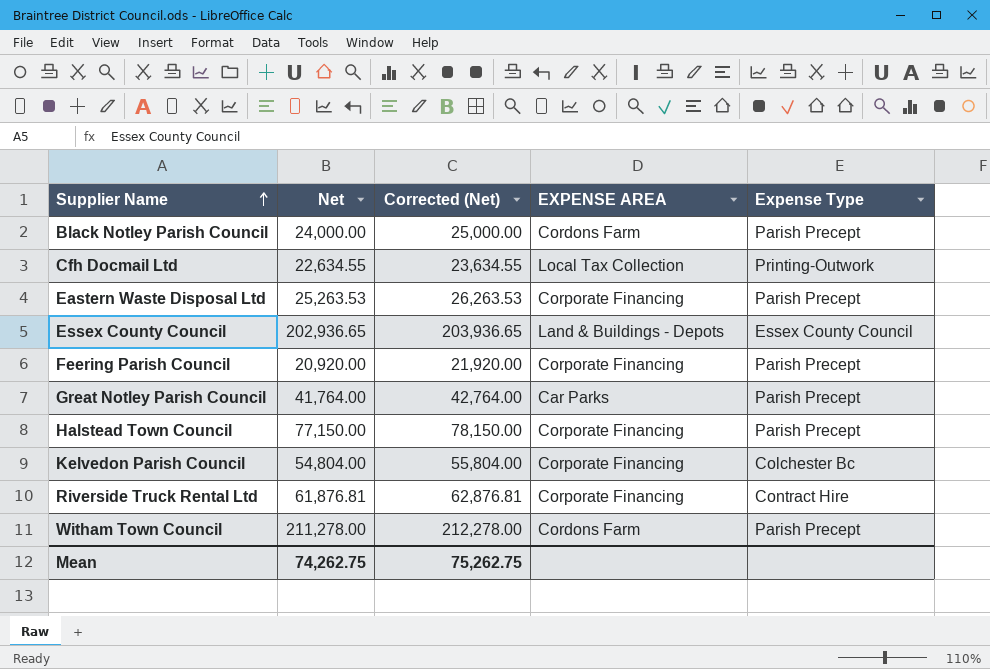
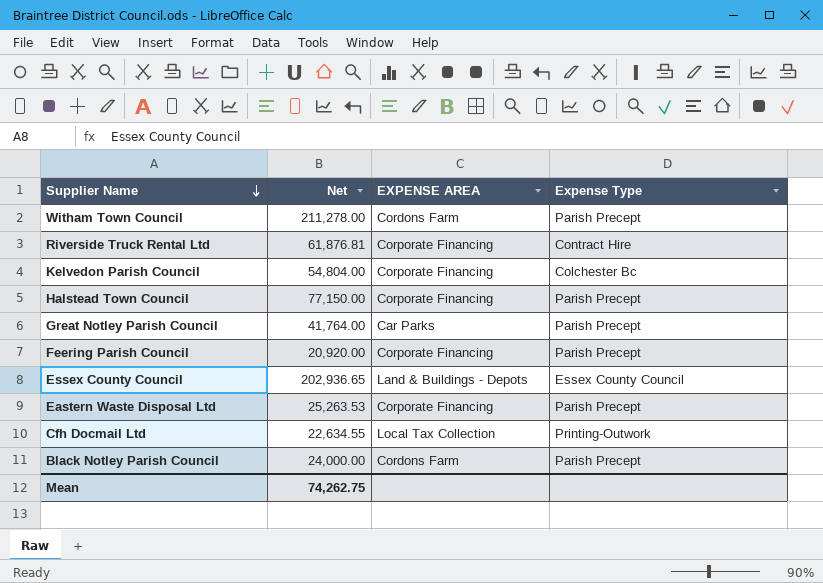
row order: Supplier Name ascending -> Supplier Name descending
column Corrected (Net) | formula: [Net] + 1000 -> none

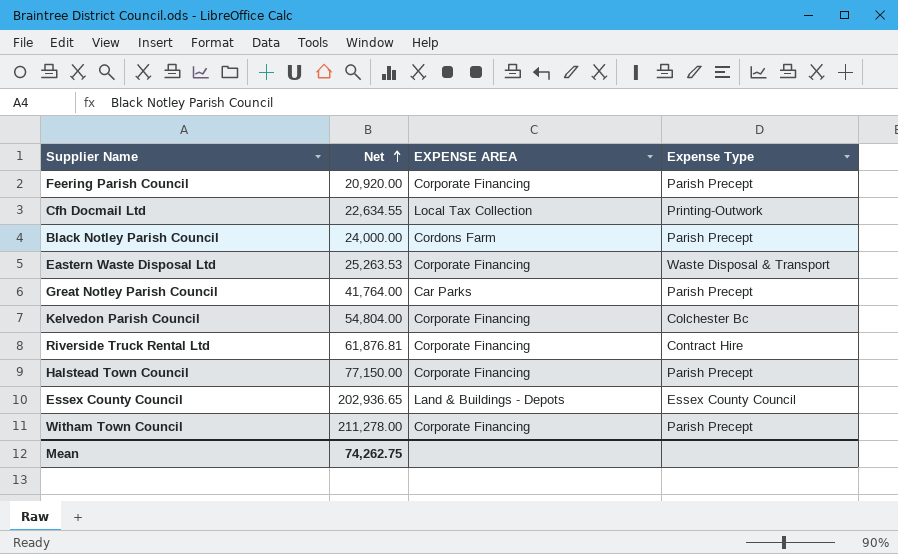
row order: Supplier Name descending -> Net ascending
Eastern Waste Disposal Ltd | Expense Type: Parish Precept -> Waste Disposal & Transport
Witham Town Council | EXPENSE AREA: Cordons Farm -> Corporate Financing

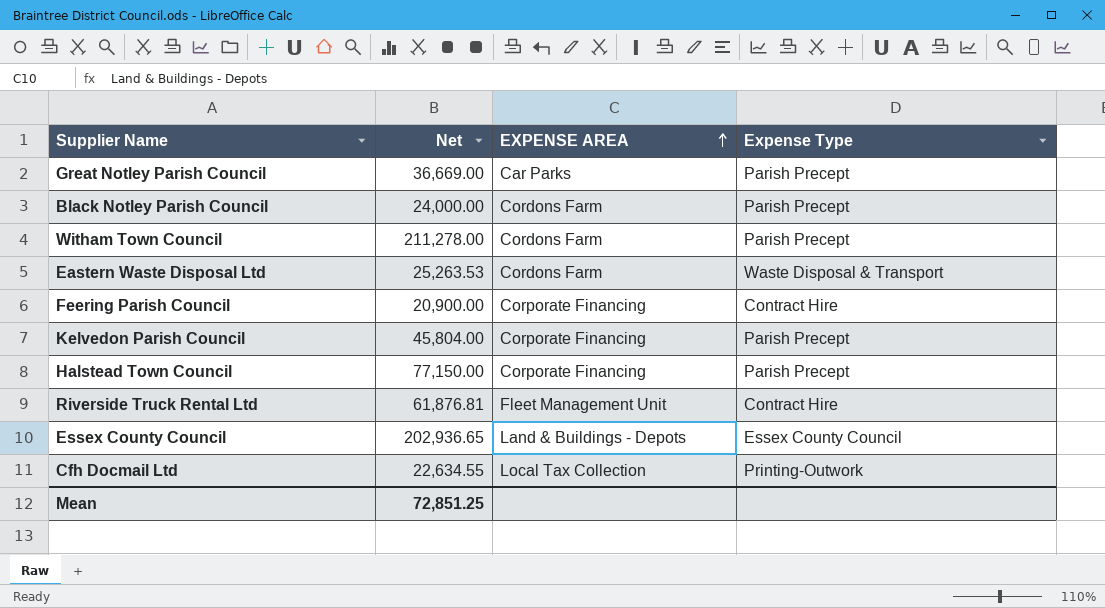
row order: Net ascending -> EXPENSE AREA ascending
Great Notley Parish Council | Net: 41,764.00 -> 36,669.00
Witham Town Council | EXPENSE AREA: Corporate Financing -> Cordons Farm
Eastern Waste Disposal Ltd | EXPENSE AREA: Corporate Financing -> Cordons Farm
Feering Parish Council | Net: 20,920.00 -> 20,900.00
Feering Parish Council | Expense Type: Parish Precept -> Contract Hire
Kelvedon Parish Council | Net: 54,804.00 -> 45,804.00
Kelvedon Parish Council | Expense Type: Colchester Bc -> Parish Precept
Riverside Truck Rental Ltd | EXPENSE AREA: Corporate Financing -> Fleet Management Unit
Mean | Net: 74,262.75 -> 72,851.25

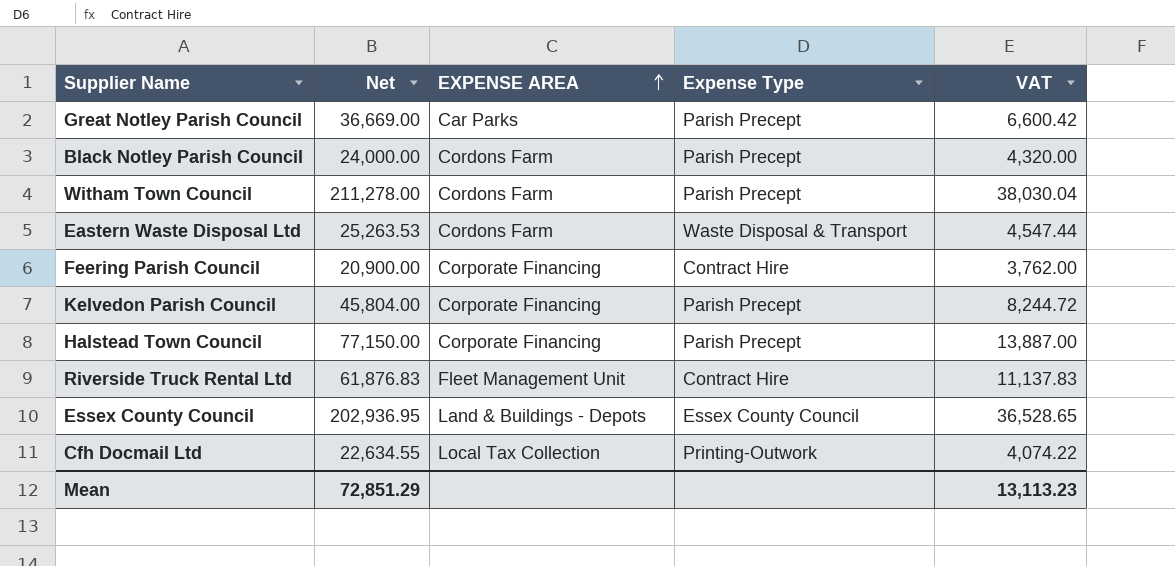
column VAT | formula: none -> [Net] * 0.18
Riverside Truck Rental Ltd | Net: 61,876.81 -> 61,876.83
Essex County Council | Net: 202,936.65 -> 202,936.95
Mean | Net: 72,851.25 -> 72,851.29

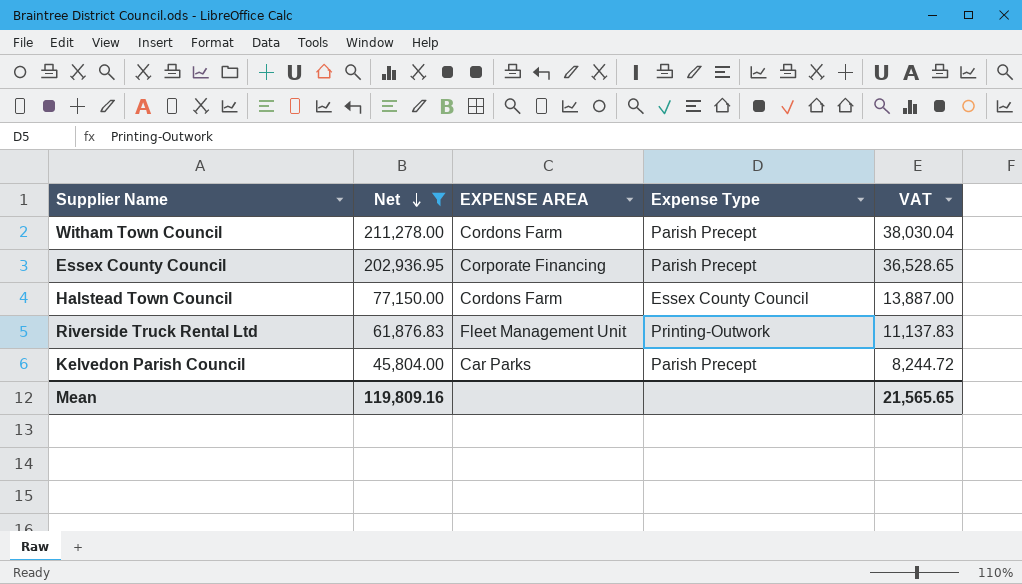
filter: none -> Net >= 45,804.00
row order: EXPENSE AREA ascending -> Net descending
Essex County Council | EXPENSE AREA: Land & Buildings - Depots -> Corporate Financing
Essex County Council | Expense Type: Essex County Council -> Parish Precept
Halstead Town Council | EXPENSE AREA: Corporate Financing -> Cordons Farm
Halstead Town Council | Expense Type: Parish Precept -> Essex County Council
Riverside Truck Rental Ltd | Expense Type: Contract Hire -> Printing-Outwork
Kelvedon Parish Council | EXPENSE AREA: Corporate Financing -> Car Parks
Mean | Net: 72,851.29 -> 119,809.16
Mean | VAT: 13,113.23 -> 21,565.65

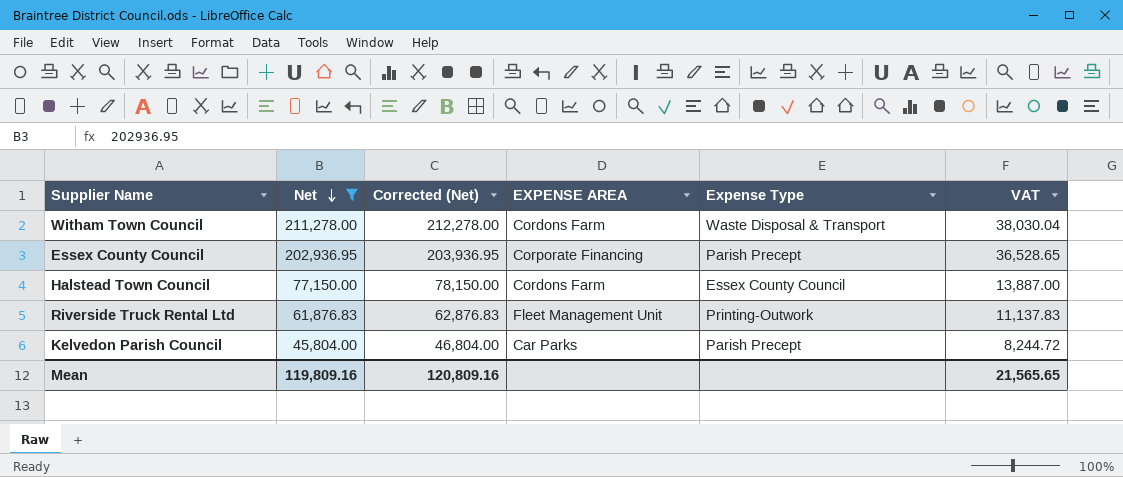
column Corrected (Net) | formula: none -> [Net] + 1000
Witham Town Council | Expense Type: Parish Precept -> Waste Disposal & Transport

